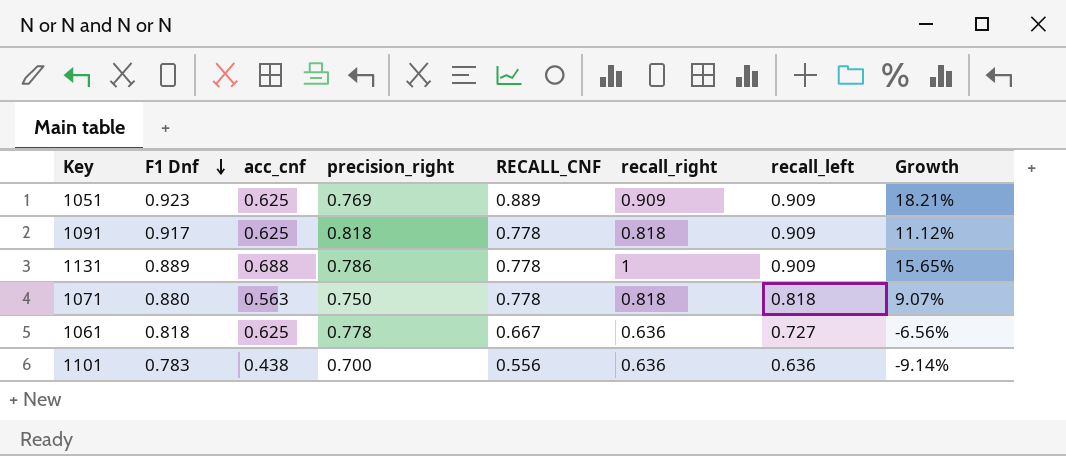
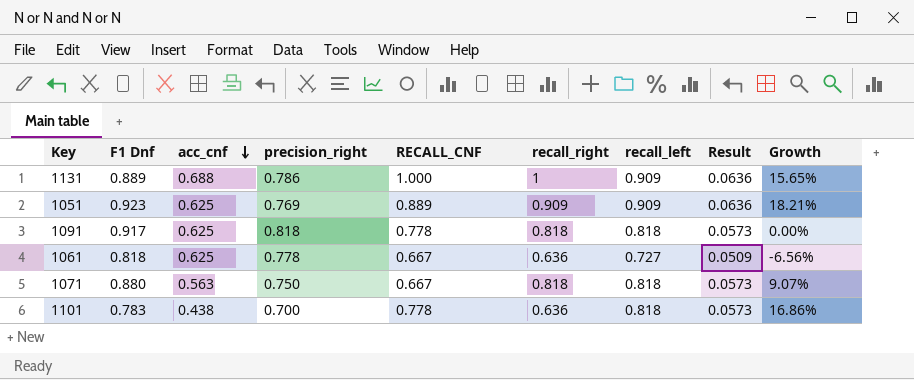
row order: F1 Dnf descending -> acc_cnf descending
column Result | formula: none -> [recall_left] * 0.07
1131 | RECALL_CNF: 0.778 -> 1.000
1091 | recall_left: 0.909 -> 0.818
1091 | Growth: 11.12% -> 0.00%
1071 | RECALL_CNF: 0.778 -> 0.667
1101 | RECALL_CNF: 0.556 -> 0.778
1101 | recall_left: 0.636 -> 0.818
1101 | Growth: -9.14% -> 16.86%

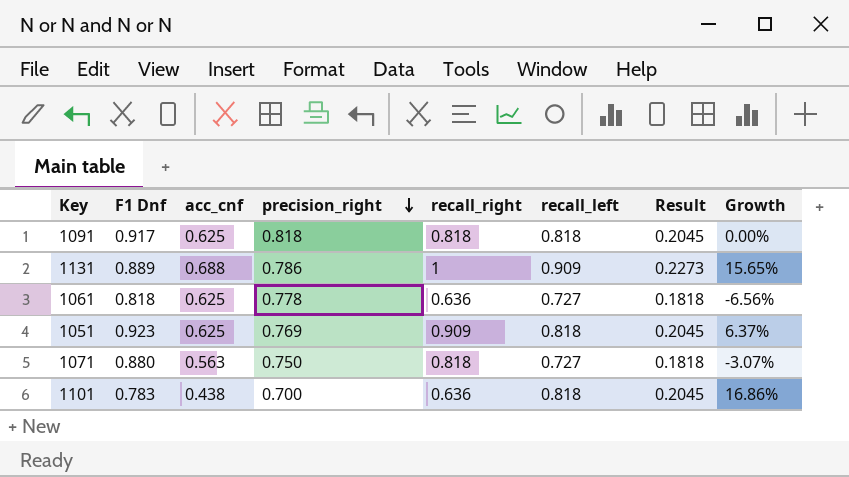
row order: acc_cnf descending -> precision_right descending
column RECALL_CNF | position: 5 -> none
column Result | formula: [recall_left] * 0.07 -> [recall_left] * 0.25
1051 | recall_left: 0.909 -> 0.818
1051 | Growth: 18.21% -> 6.37%
1071 | recall_left: 0.818 -> 0.727
1071 | Growth: 9.07% -> -3.07%

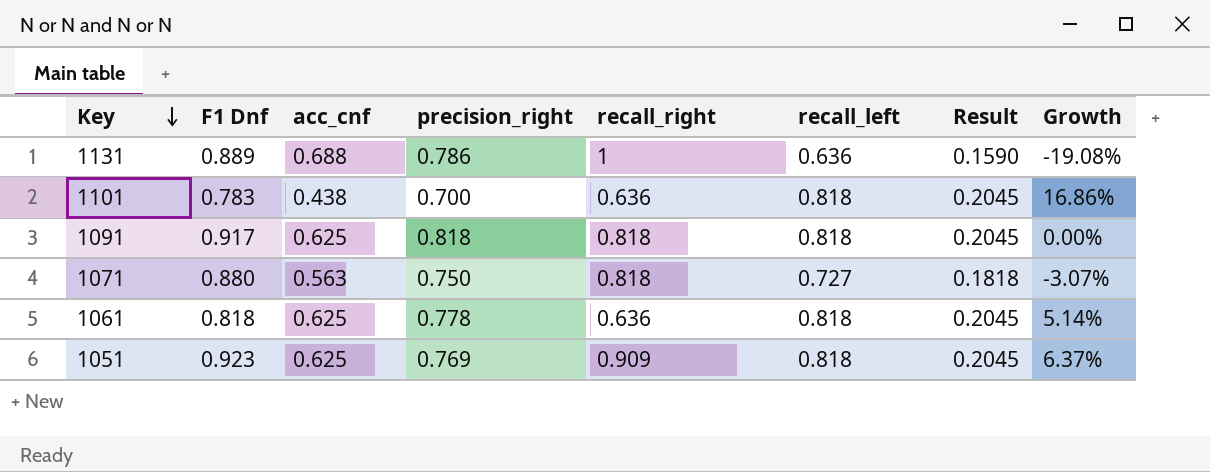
row order: precision_right descending -> Key descending
1131 | recall_left: 0.909 -> 0.636
1131 | Result: 0.2273 -> 0.1590
1131 | Growth: 15.65% -> -19.08%
1061 | recall_left: 0.727 -> 0.818
1061 | Result: 0.1818 -> 0.2045
1061 | Growth: -6.56% -> 5.14%

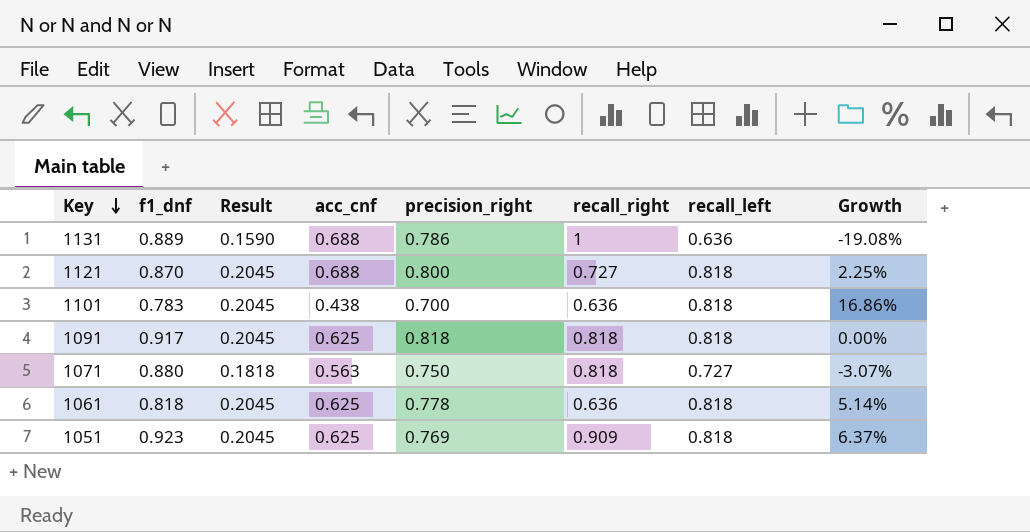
column name: F1 Dnf -> f1_dnf
column Result | position: 7 -> 3
row 1121: none -> 0.870 | 0.2045 | 0.688 | 0.800 | 0.727 | 0.818 | 2.25%

